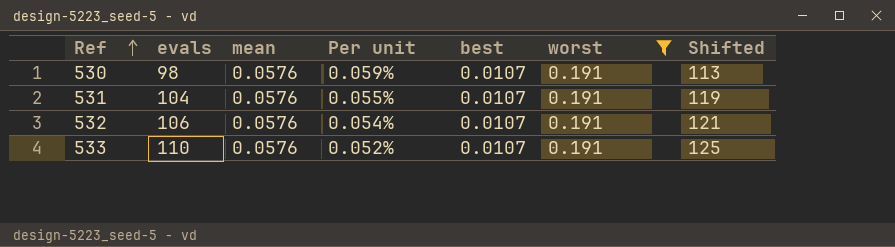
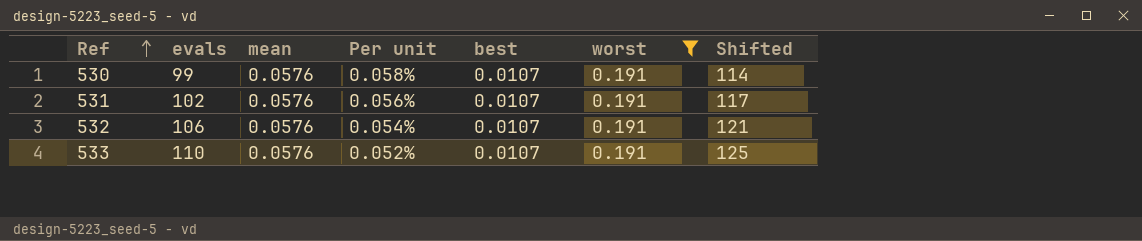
530 | evals: 98 -> 99
530 | Per unit: 0.059% -> 0.058%
530 | Shifted: 113 -> 114
531 | evals: 104 -> 102
531 | Per unit: 0.055% -> 0.056%
531 | Shifted: 119 -> 117

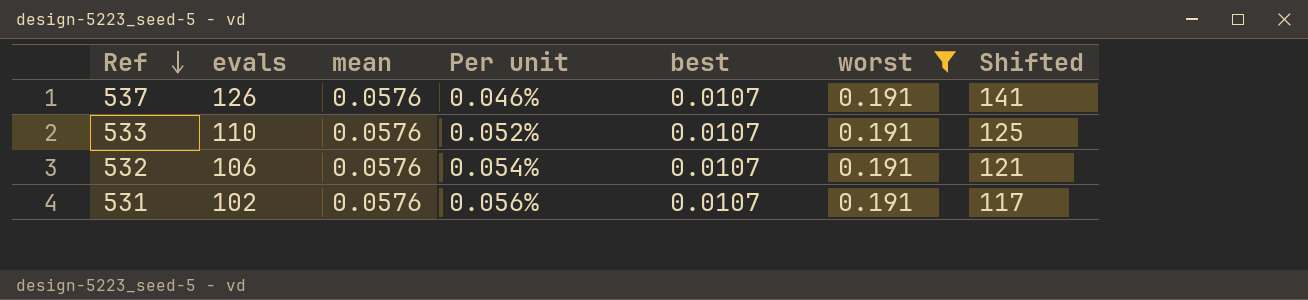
row order: Ref ascending -> Ref descending
row 530: 99 | 0.0576 | 0.058% | 0.0107 | 0.191 | 114 -> none
row 537: none -> 126 | 0.0576 | 0.046% | 0.0107 | 0.191 | 141

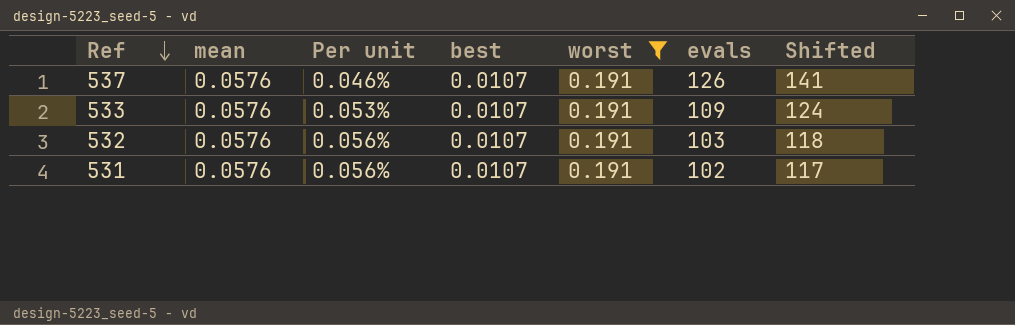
column evals | position: 2 -> 6
533 | Per unit: 0.052% -> 0.053%
533 | evals: 110 -> 109
533 | Shifted: 125 -> 124
532 | Per unit: 0.054% -> 0.056%
532 | evals: 106 -> 103
532 | Shifted: 121 -> 118

